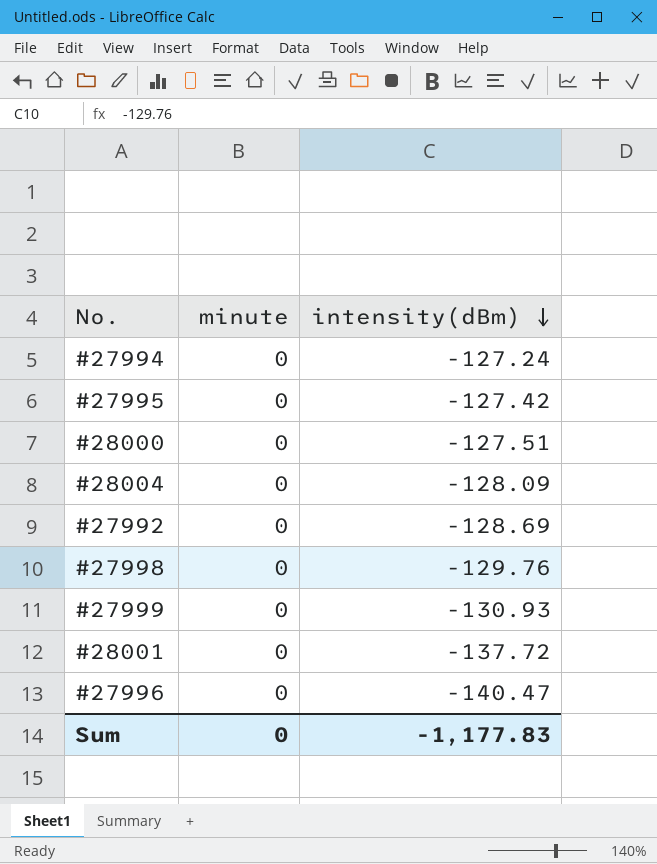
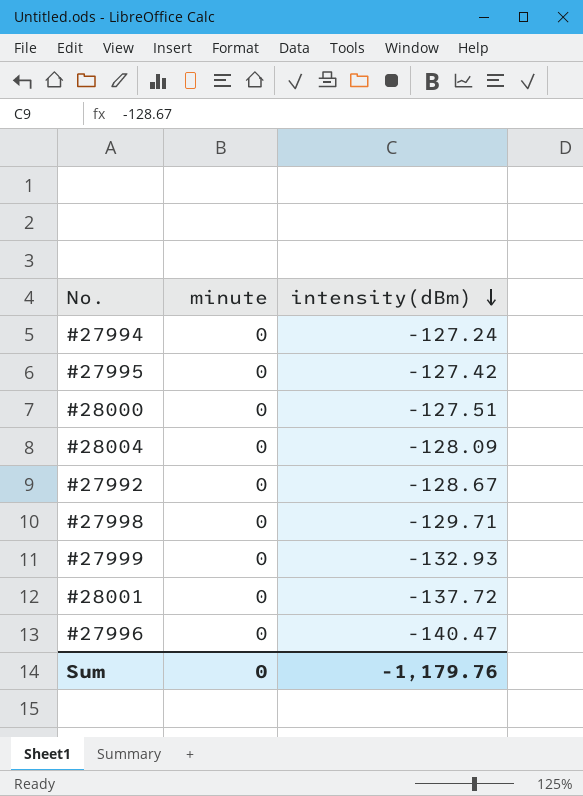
#27992 | intensity(dBm): -128.69 -> -128.67
#27998 | intensity(dBm): -129.76 -> -129.71
#27999 | intensity(dBm): -130.93 -> -132.93
Sum | intensity(dBm): -1,177.83 -> -1,179.76

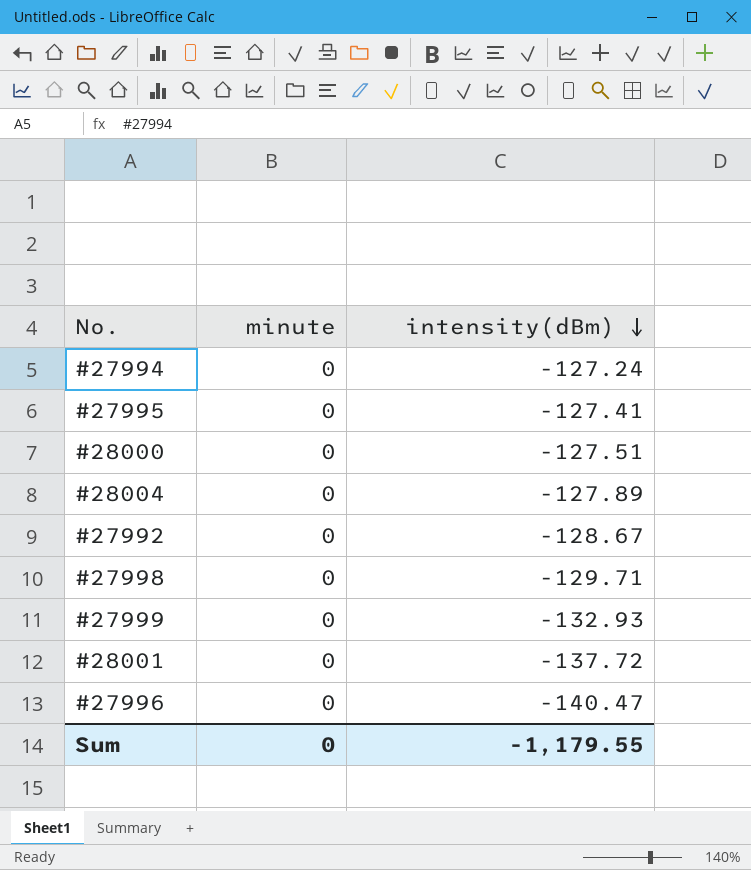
#27995 | intensity(dBm): -127.42 -> -127.41
#28004 | intensity(dBm): -128.09 -> -127.89
Sum | intensity(dBm): -1,179.76 -> -1,179.55

